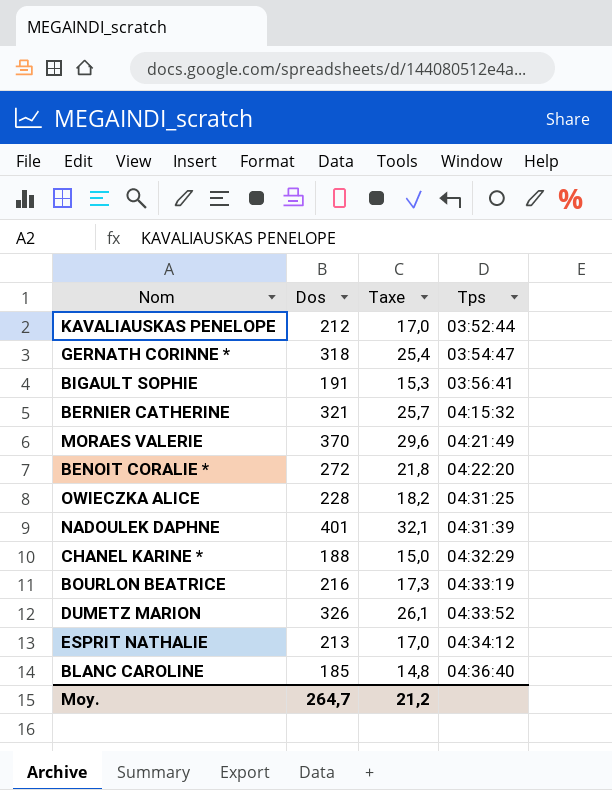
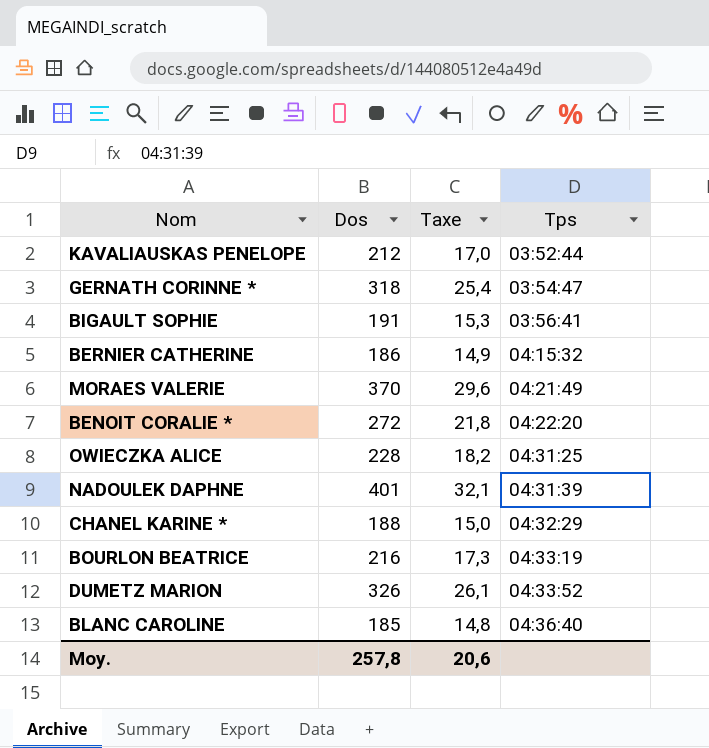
row ESPRIT NATHALIE: 213 | 17,0 | 04:34:12 -> none
BERNIER CATHERINE | Dos: 321 -> 186
BERNIER CATHERINE | Taxe: 25,7 -> 14,9
Moy. | Dos: 264,7 -> 257,8
Moy. | Taxe: 21,2 -> 20,6

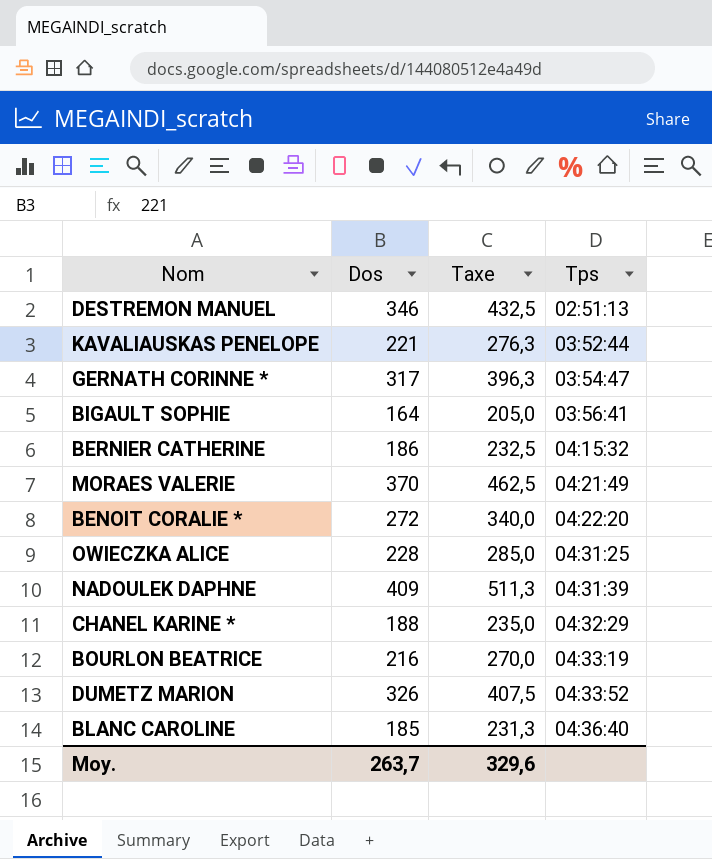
column Taxe | formula: [Dos] * 0,08 -> [Dos] * 1,25
row DESTREMON MANUEL: none -> 346 | 432,5 | 02:51:13
KAVALIAUSKAS PENELOPE | Dos: 212 -> 221
GERNATH CORINNE * | Dos: 318 -> 317
BIGAULT SOPHIE | Dos: 191 -> 164
NADOULEK DAPHNE | Dos: 401 -> 409
Moy. | Dos: 257,8 -> 263,7
Moy. | Taxe: 20,6 -> 329,6

